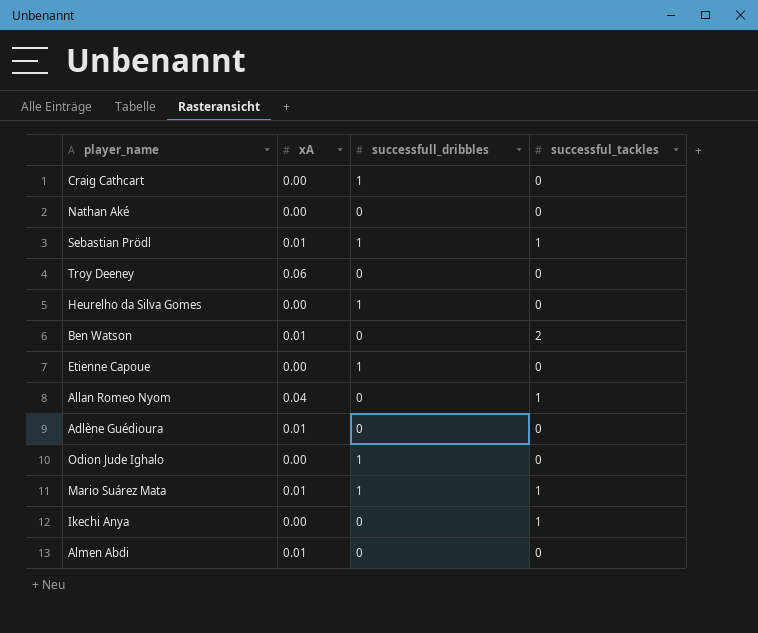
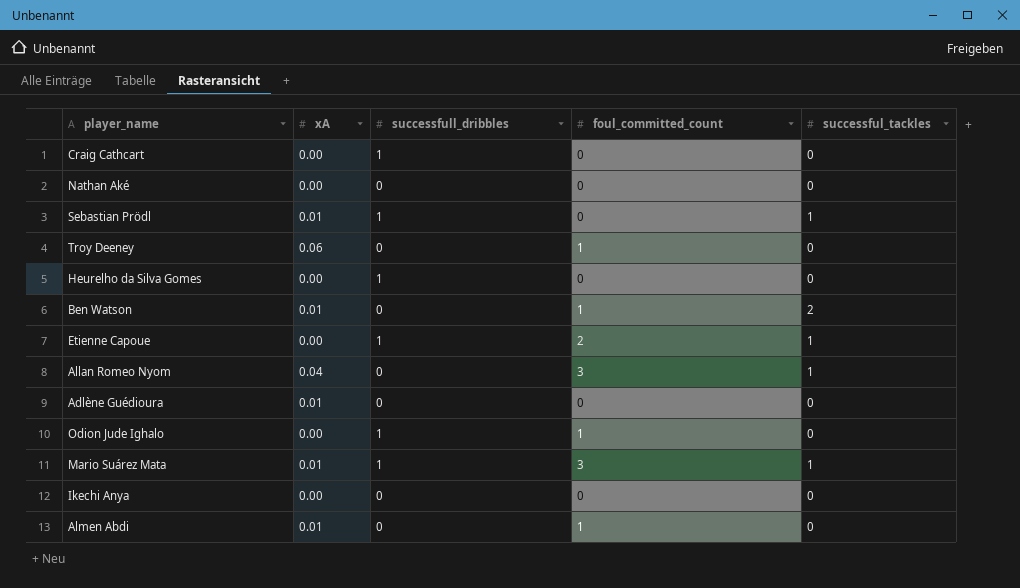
column foul_committed_count | position: none -> 4
Etienne Capoue | successful_tackles: 0 -> 1
Ikechi Anya | successful_tackles: 1 -> 0

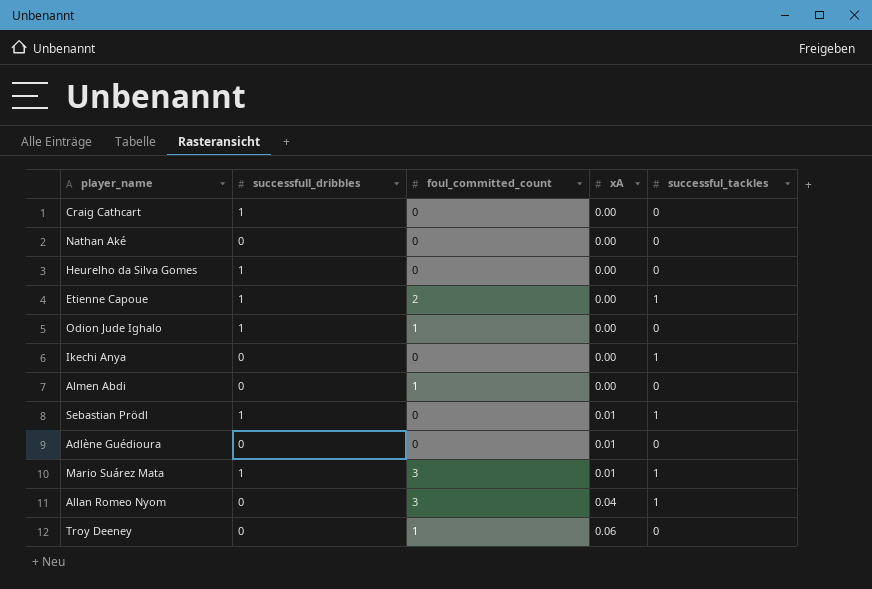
row order: none -> xA ascending
column xA | position: 2 -> 4
row Ben Watson: 0.01 | 0 | 1 | 2 -> none
Ikechi Anya | successful_tackles: 0 -> 1
Almen Abdi | xA: 0.01 -> 0.00

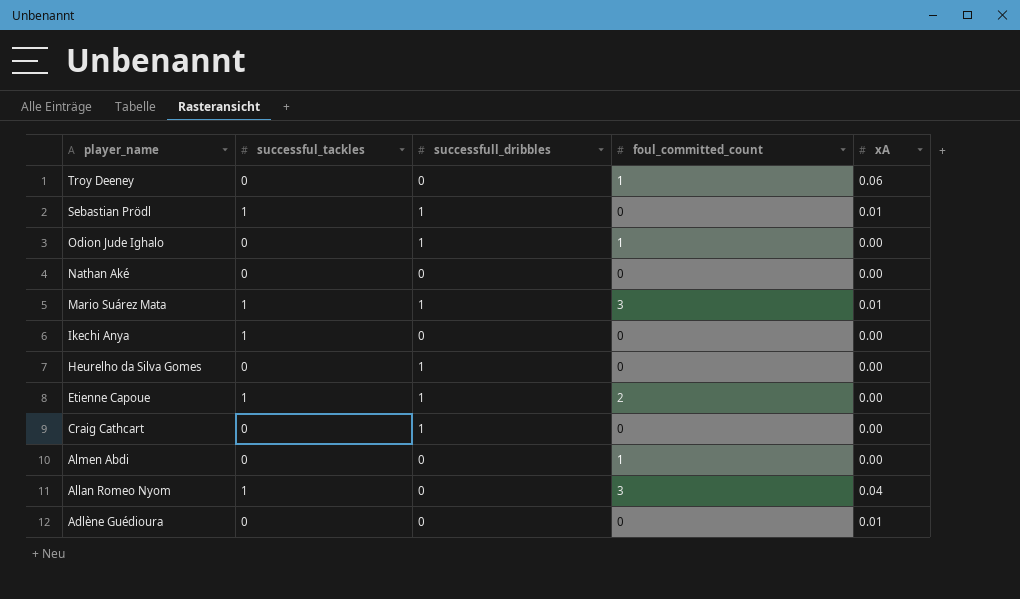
row order: xA ascending -> player_name descending
column successful_tackles | position: 5 -> 2

